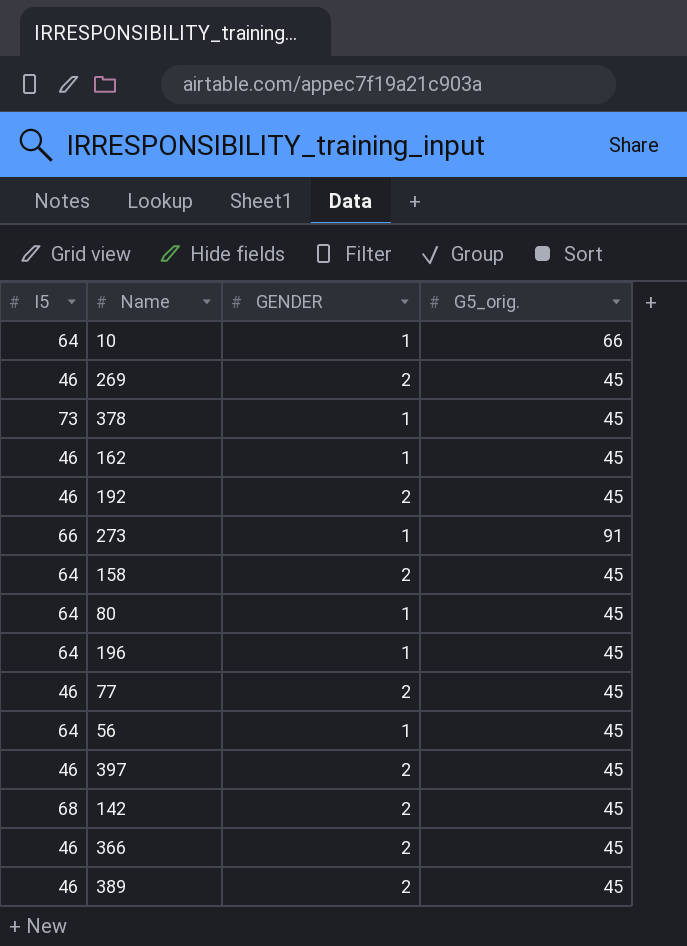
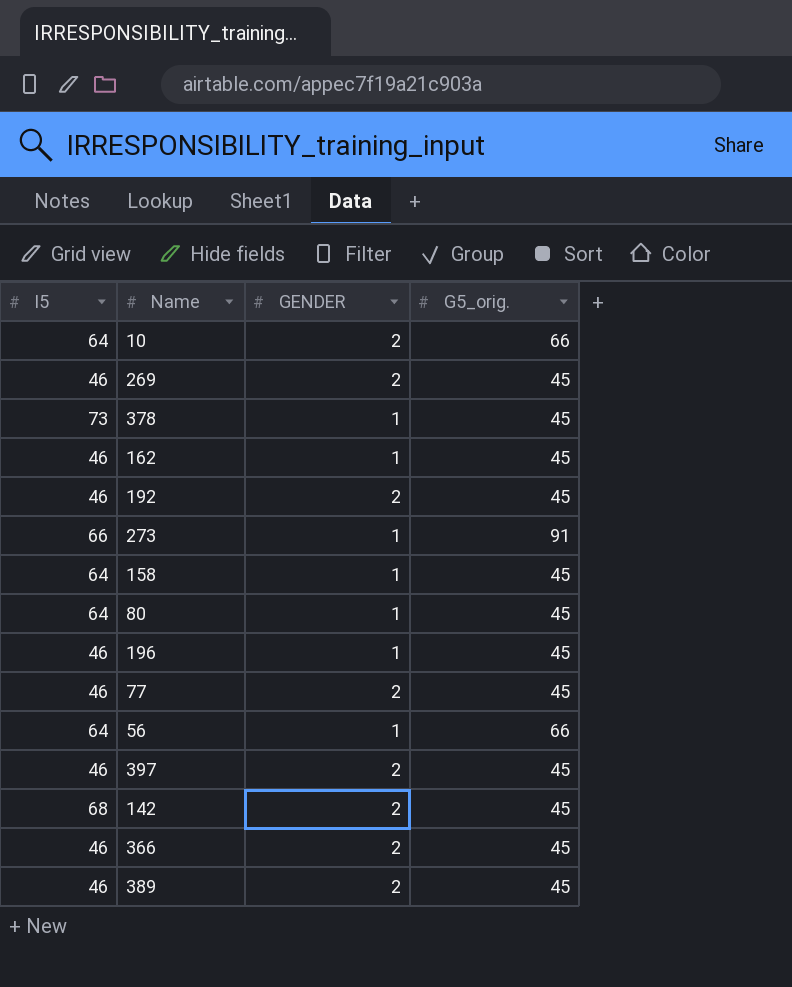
10 | GENDER: 1 -> 2
158 | GENDER: 2 -> 1
196 | I5: 64 -> 46
56 | G5_orig.: 45 -> 66

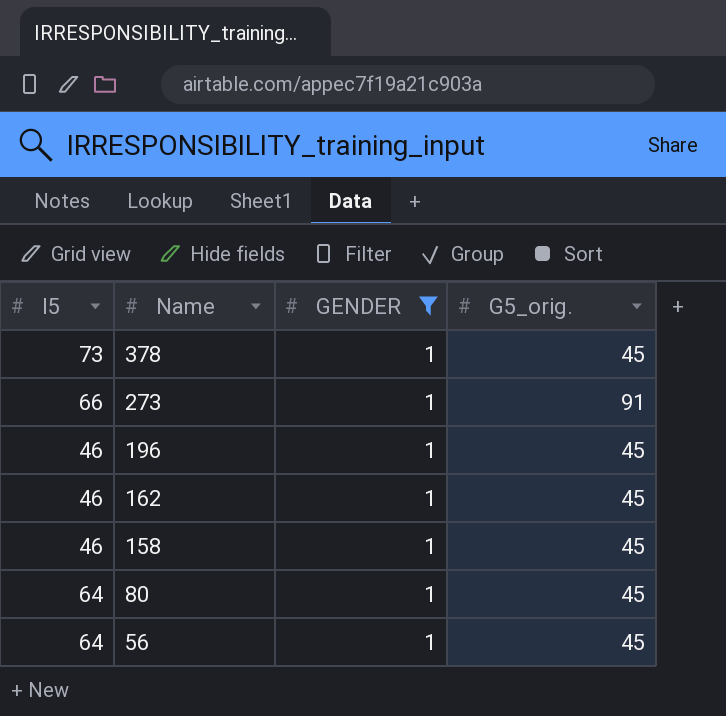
filter: none -> GENDER = 1
row order: none -> Name descending
158 | I5: 64 -> 46
56 | G5_orig.: 66 -> 45

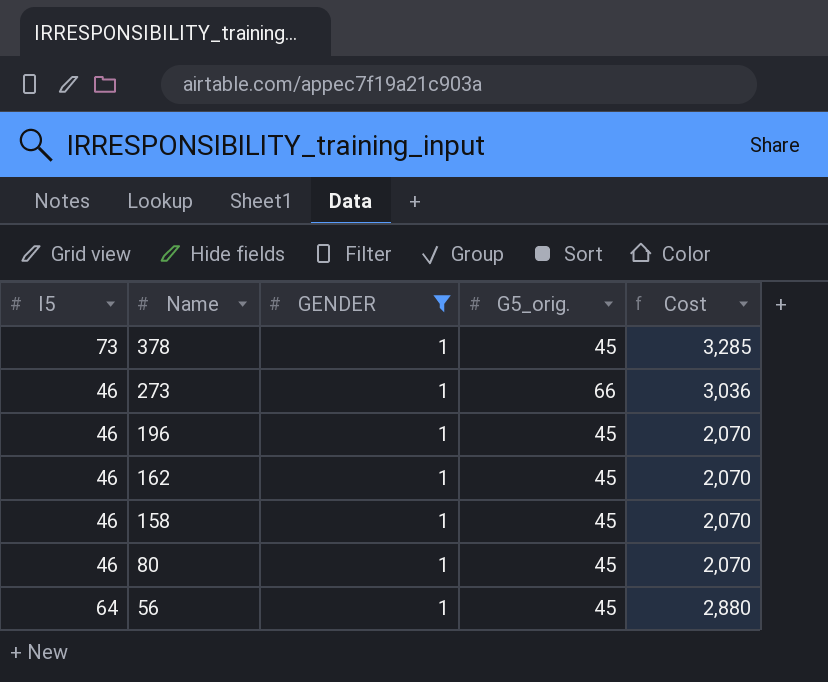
column Cost | formula: none -> [I5] * [G5_orig.]
273 | I5: 66 -> 46
273 | G5_orig.: 91 -> 66
80 | I5: 64 -> 46

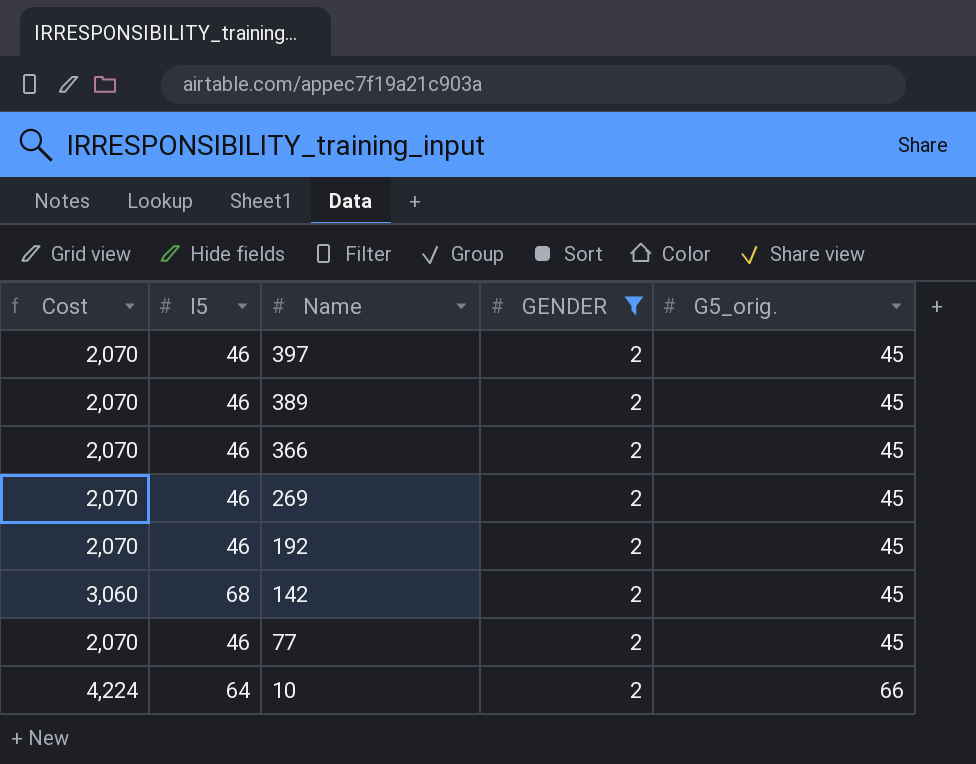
filter: GENDER = 1 -> GENDER = 2
column Cost | position: 5 -> 1

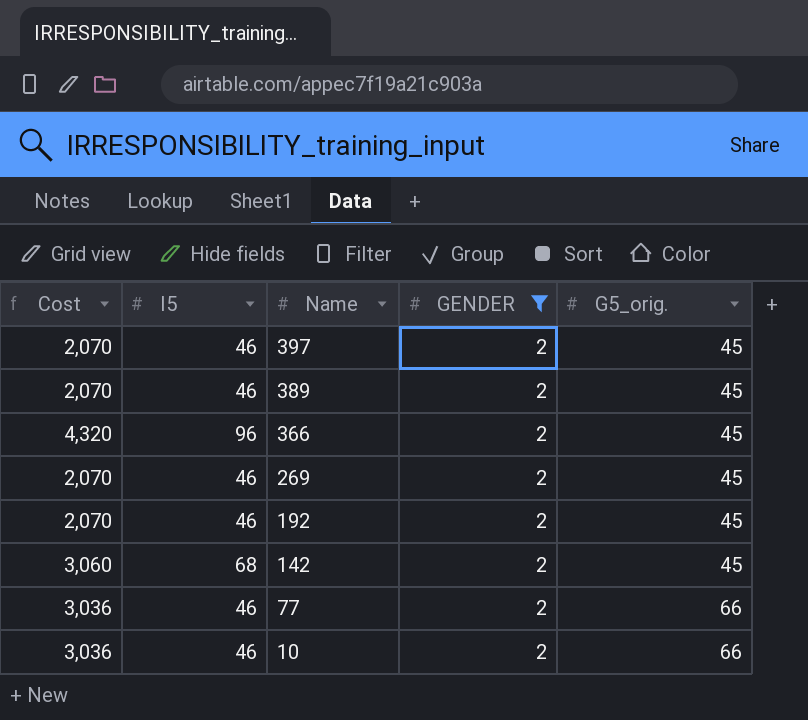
366 | Cost: 2,070 -> 4,320
366 | I5: 46 -> 96
77 | Cost: 2,070 -> 3,036
77 | G5_orig.: 45 -> 66
10 | Cost: 4,224 -> 3,036
10 | I5: 64 -> 46

